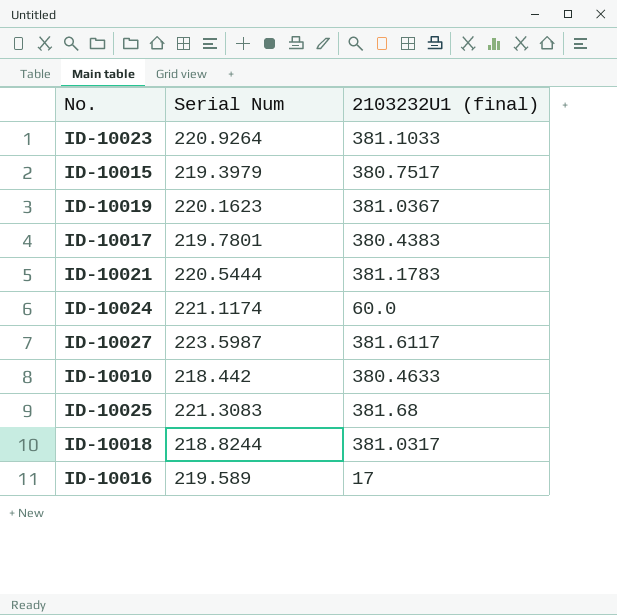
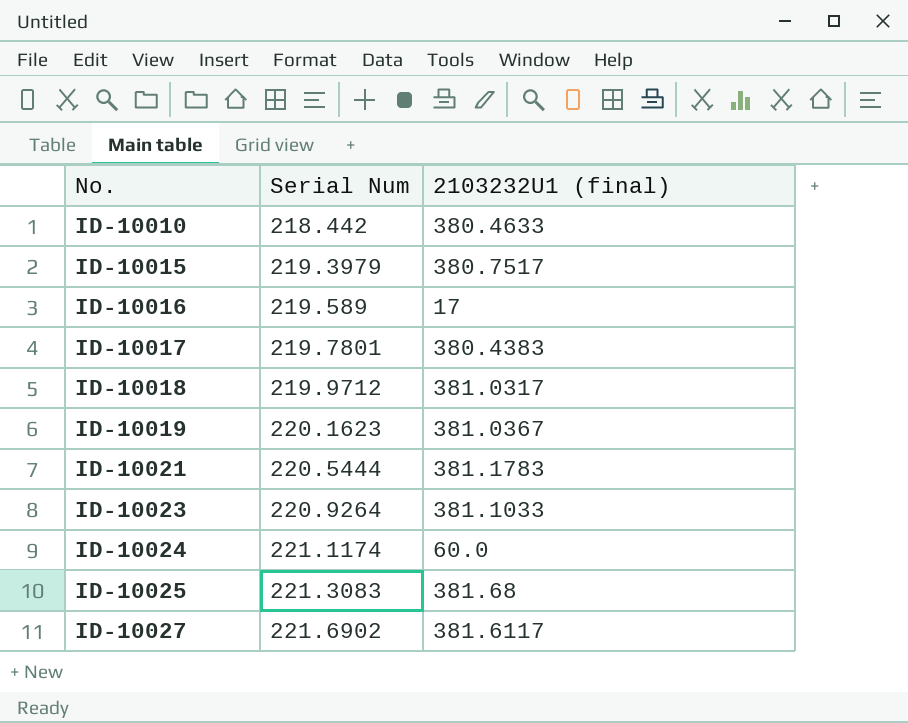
row order: none -> No. ascending
ID-10018 | Serial Num: 218.8244 -> 219.9712
ID-10027 | Serial Num: 223.5987 -> 221.6902

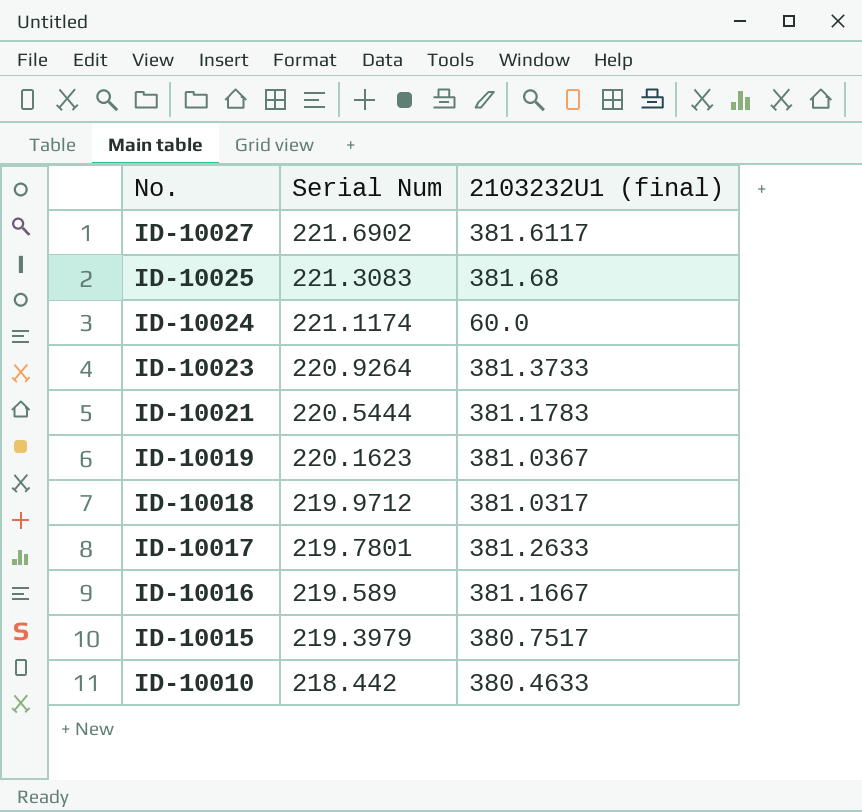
row order: No. ascending -> No. descending
ID-10023 | 2103232U1 (final): 381.1033 -> 381.3733
ID-10017 | 2103232U1 (final): 380.4383 -> 381.2633
ID-10016 | 2103232U1 (final): 17 -> 381.1667

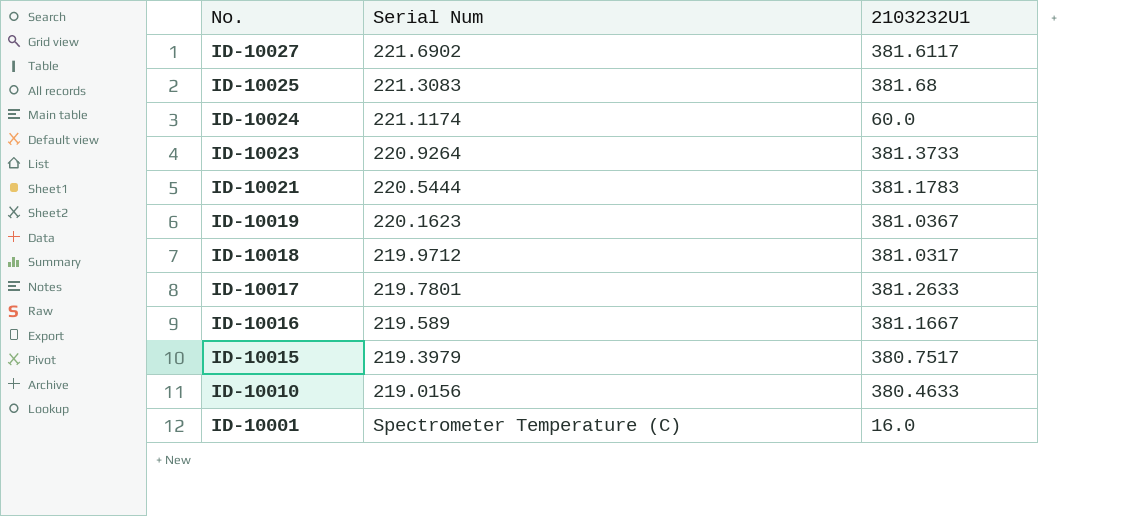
column name: 2103232U1 (final) -> 2103232U1
ID-10010 | Serial Num: 218.442 -> 219.0156
row ID-10001: none -> Spectrometer Temperature (C) | 16.0

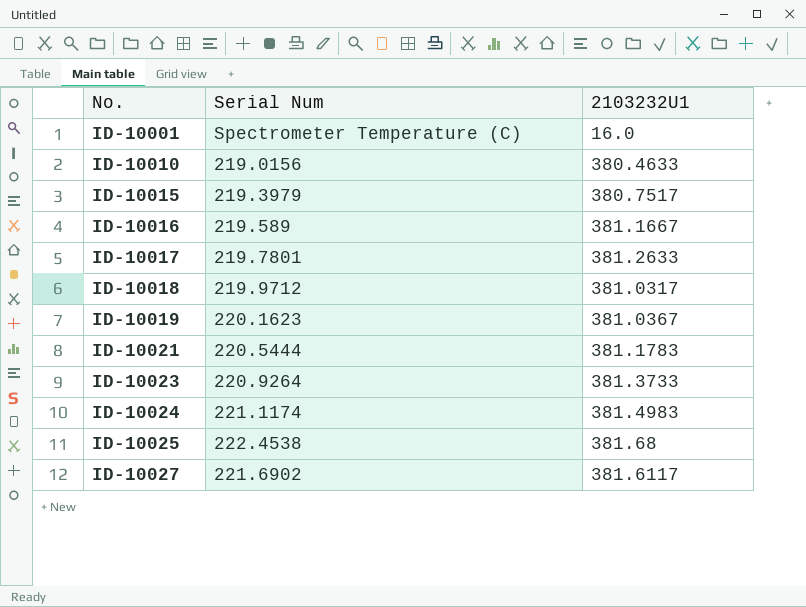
row order: No. descending -> No. ascending
ID-10024 | 2103232U1: 60.0 -> 381.4983
ID-10025 | Serial Num: 221.3083 -> 222.4538

